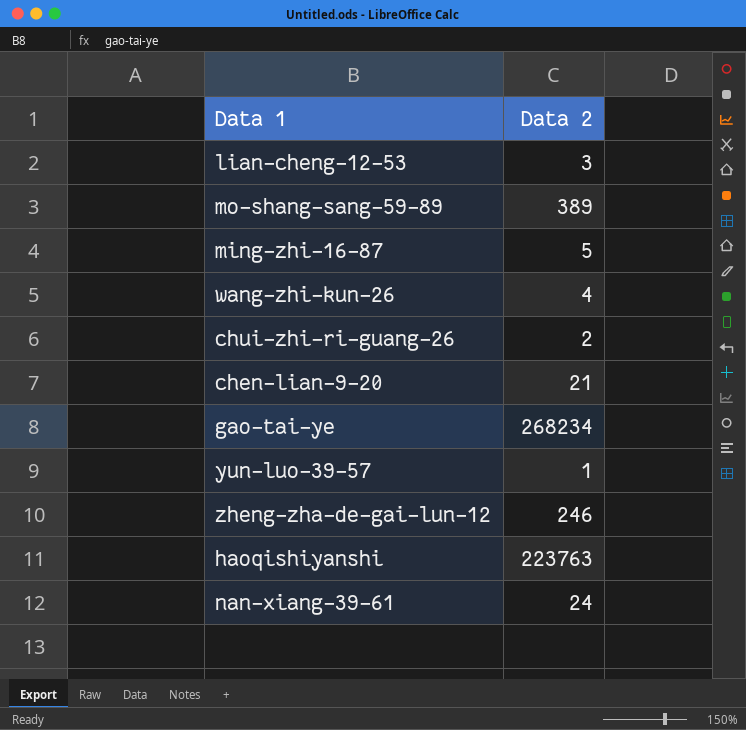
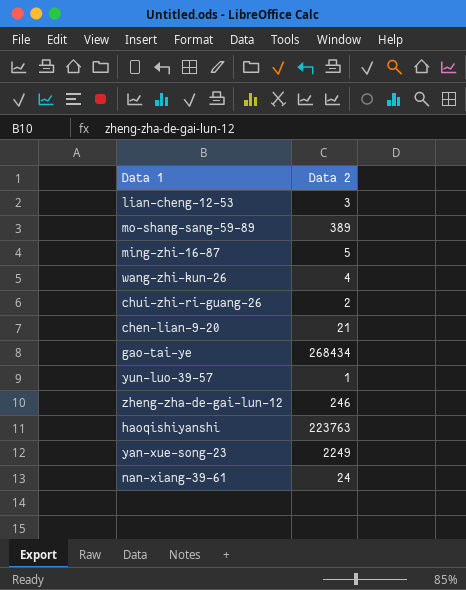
gao-tai-ye | Data 2: 268234 -> 268434
row yan-xue-song-23: none -> 2249

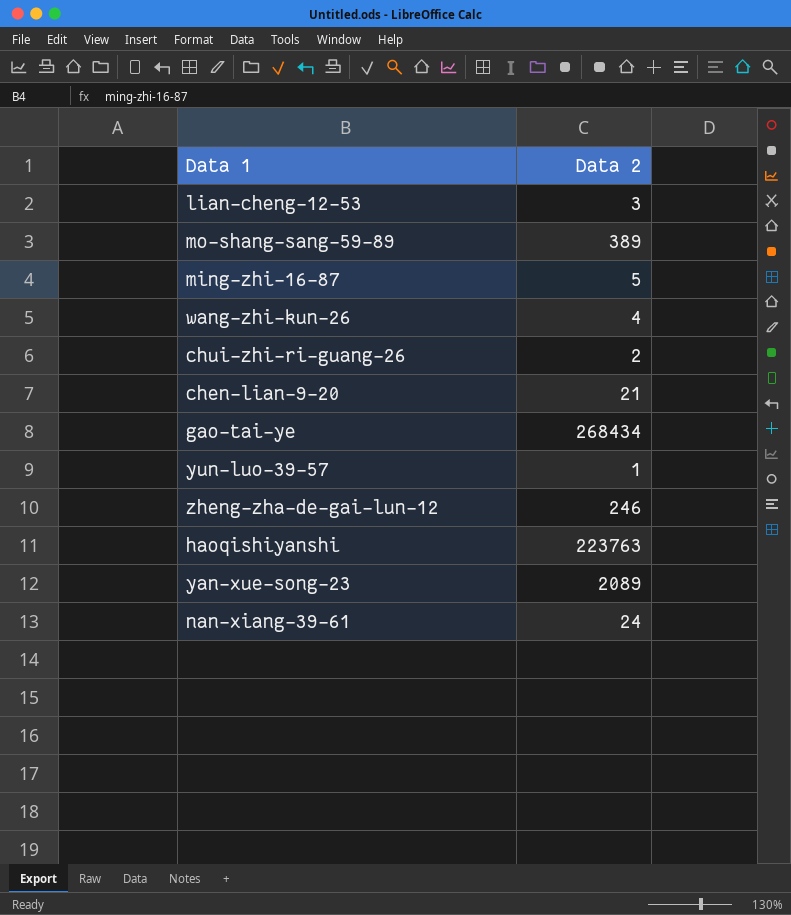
yan-xue-song-23 | Data 2: 2249 -> 2089

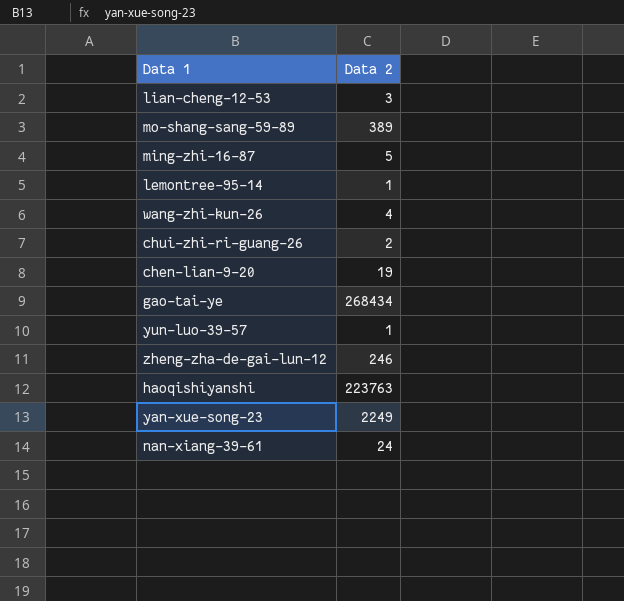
row lemontree-95-14: none -> 1
chen-lian-9-20 | Data 2: 21 -> 19
yan-xue-song-23 | Data 2: 2089 -> 2249

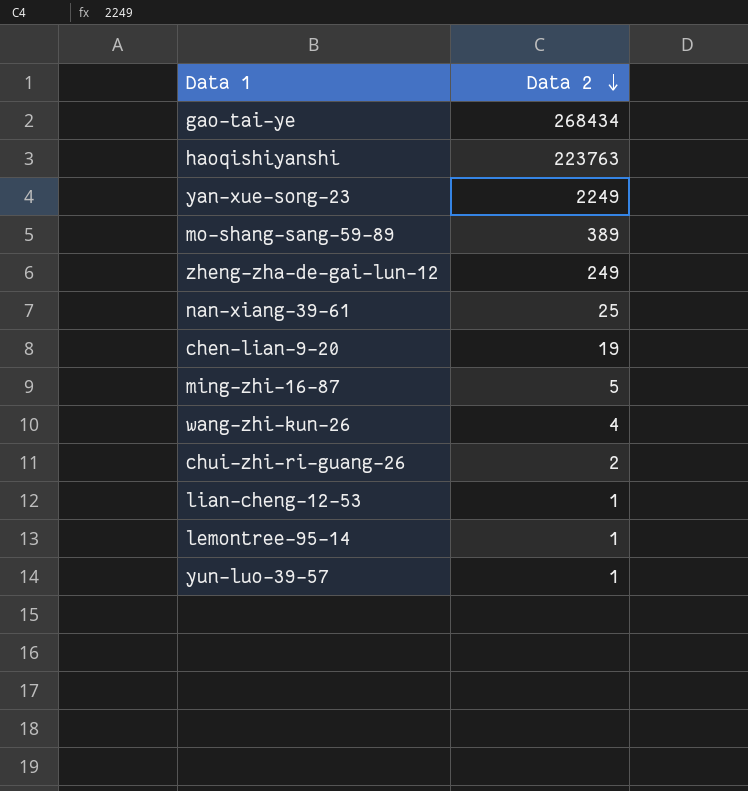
row order: none -> Data 2 descending
zheng-zha-de-gai-lun-12 | Data 2: 246 -> 249
nan-xiang-39-61 | Data 2: 24 -> 25
lian-cheng-12-53 | Data 2: 3 -> 1

